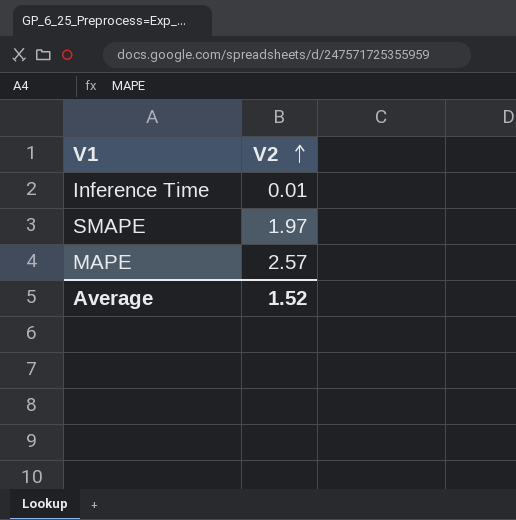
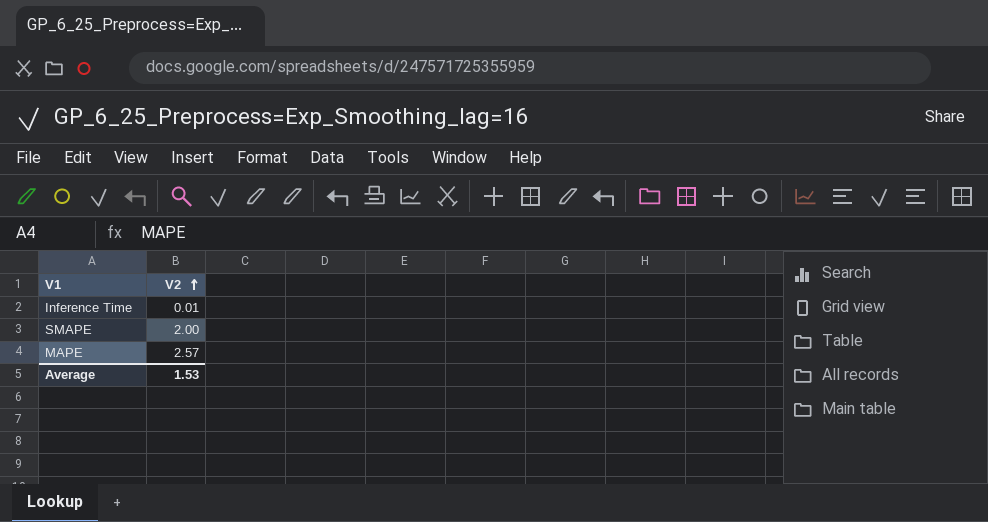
SMAPE | V2: 1.97 -> 2.00
Average | V2: 1.52 -> 1.53

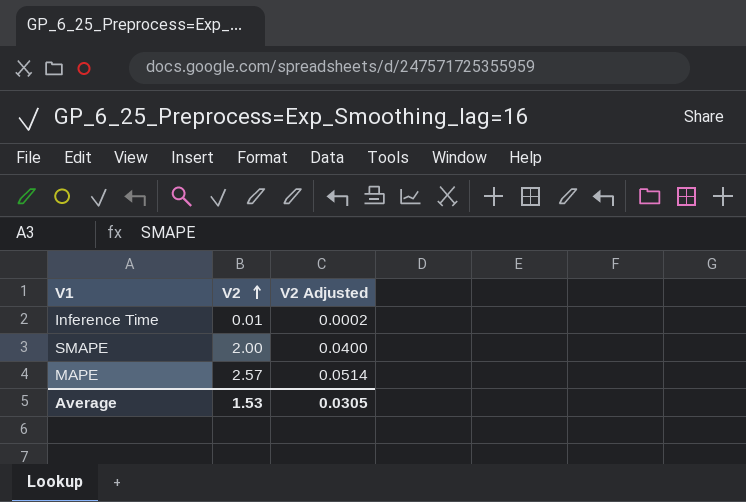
column V2 Adjusted | formula: none -> [V2] * 0.02

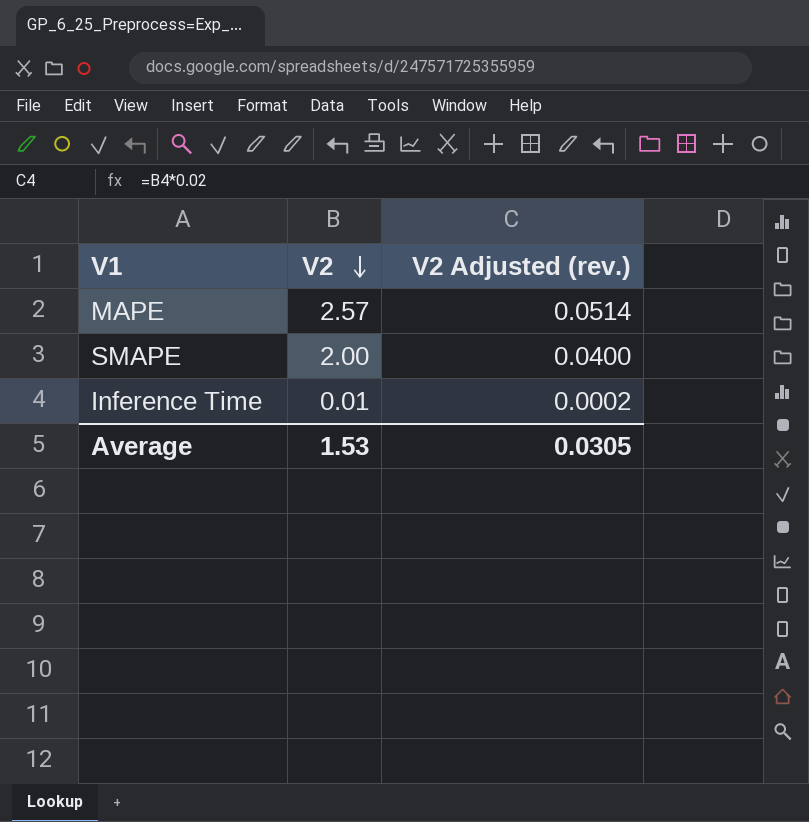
row order: V2 ascending -> V2 descending
column name: V2 Adjusted -> V2 Adjusted (rev.)

